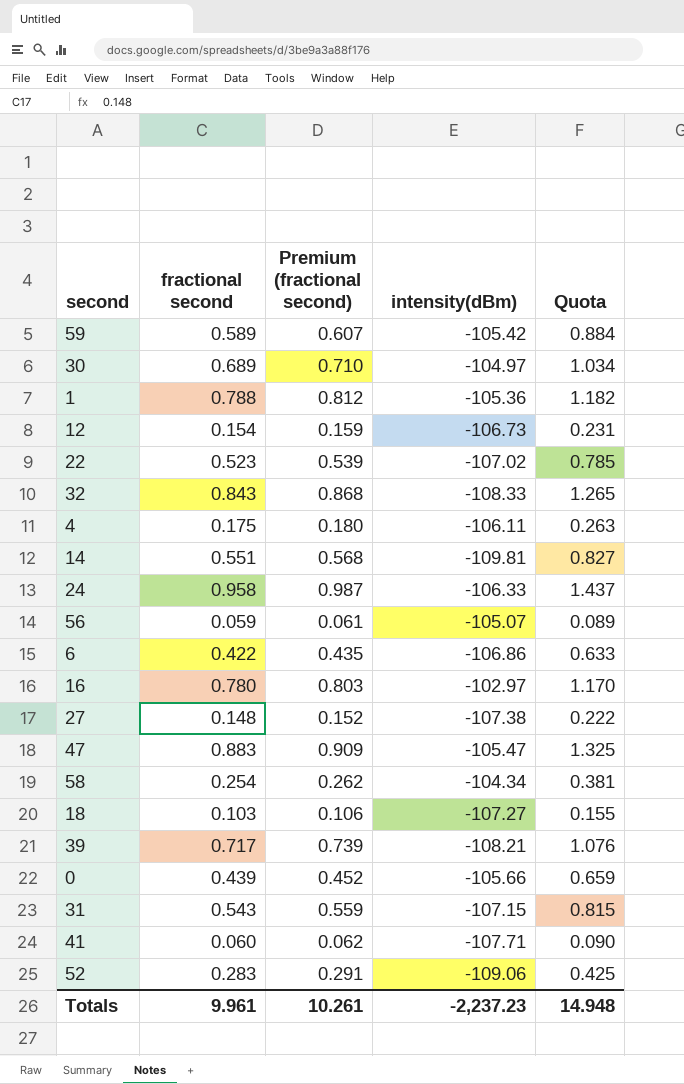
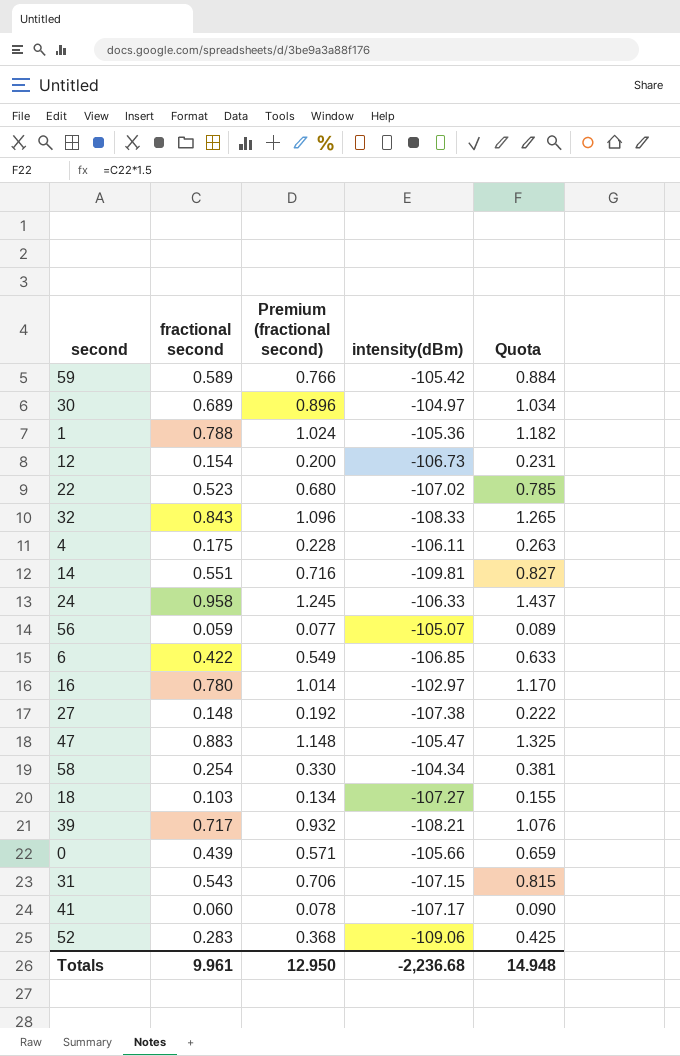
column Premium (fractional second) | formula: [fractional second] * 1.03 -> [fractional second] * 1.3
6 | intensity(dBm): -106.86 -> -106.85
41 | intensity(dBm): -107.71 -> -107.17
Totals | Premium (fractional second): 10.261 -> 12.950
Totals | intensity(dBm): -2,237.23 -> -2,236.68

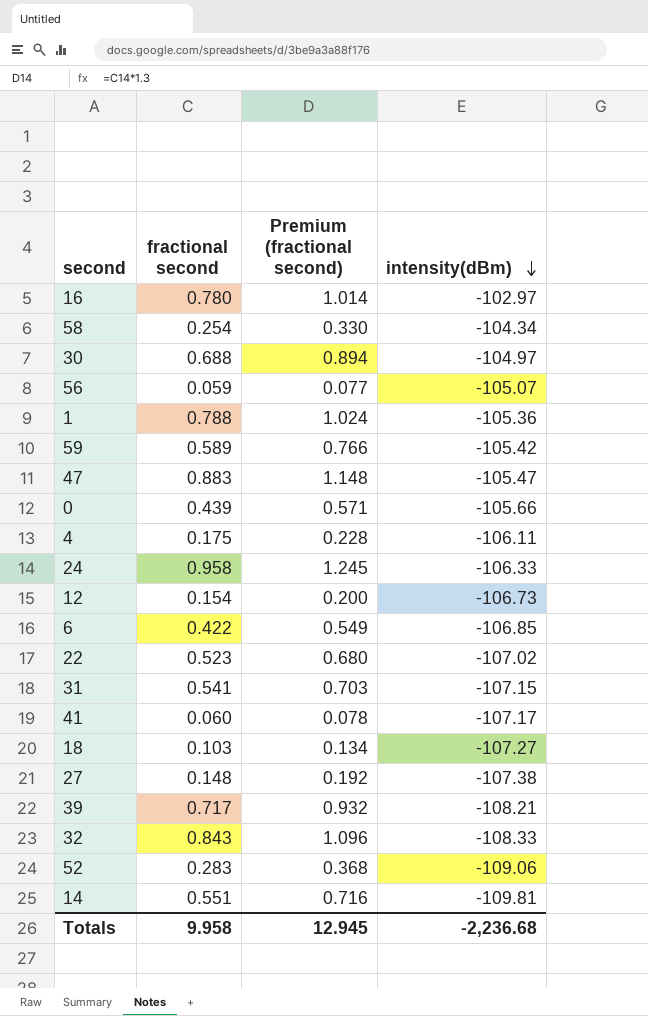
row order: none -> intensity(dBm) descending
column Quota | formula: [fractional second] * 1.5 -> none
30 | fractional second: 0.689 -> 0.688
30 | Premium (fractional second): 0.896 -> 0.894
31 | fractional second: 0.543 -> 0.541
31 | Premium (fractional second): 0.706 -> 0.703
Totals | fractional second: 9.961 -> 9.958
Totals | Premium (fractional second): 12.950 -> 12.945

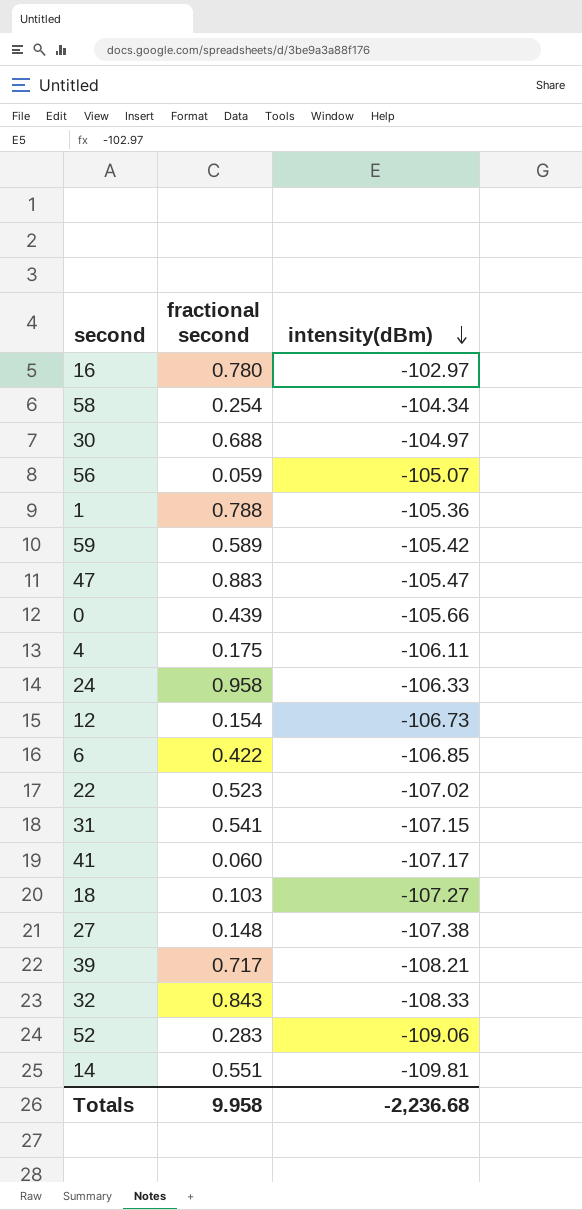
column Premium (fractional second) | formula: [fractional second] * 1.3 -> none

